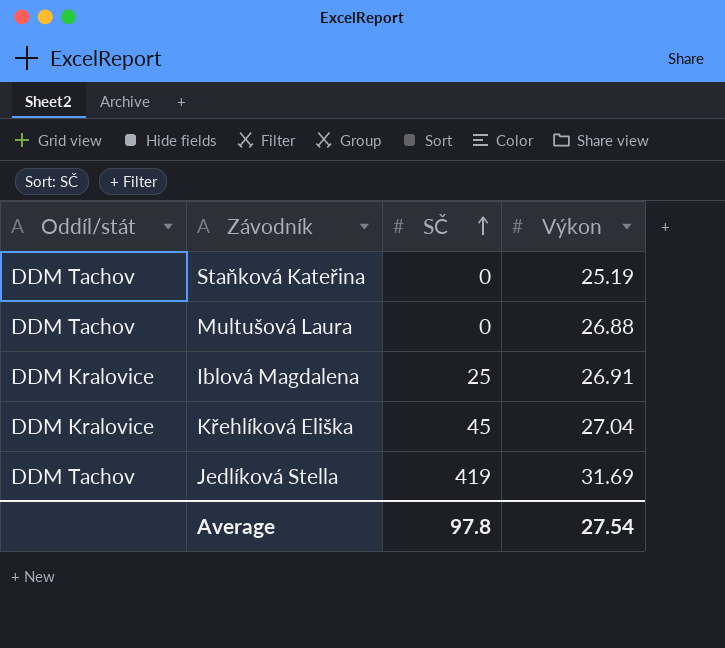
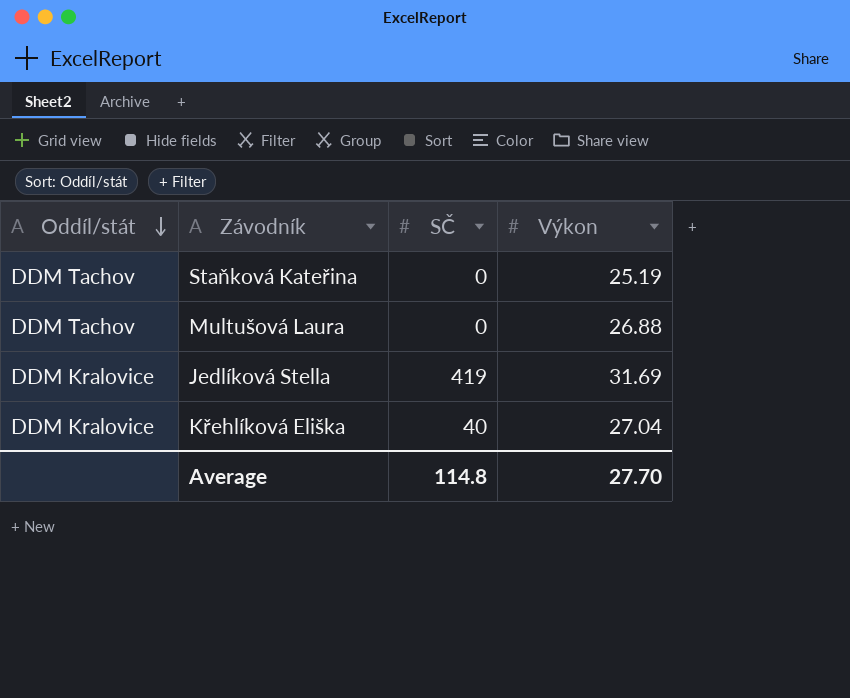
row order: SČ ascending -> Oddíl/stát descending
row Iblová Magdalena: DDM Kralovice | 25 | 26.91 -> none
Jedlíková Stella | Oddíl/stát: DDM Tachov -> DDM Kralovice
Křehlíková Eliška | SČ: 45 -> 40
Average | SČ: 97.8 -> 114.8
Average | Výkon: 27.54 -> 27.70

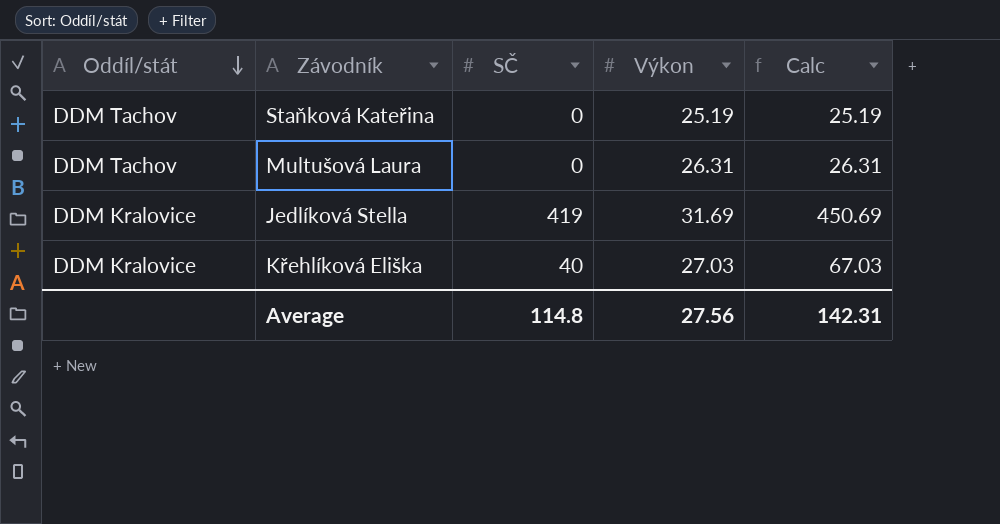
column Calc | formula: none -> [SČ] + [Výkon]
Multušová Laura | Výkon: 26.88 -> 26.31
Křehlíková Eliška | Výkon: 27.04 -> 27.03
Average | Výkon: 27.70 -> 27.56

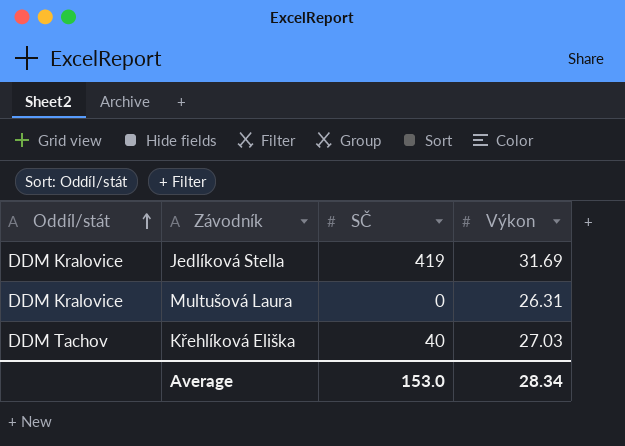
row order: Oddíl/stát descending -> Oddíl/stát ascending
column Calc | formula: [SČ] + [Výkon] -> none
row Staňková Kateřina: DDM Tachov | 0 | 25.19 | 25.19 -> none
Multušová Laura | Oddíl/stát: DDM Tachov -> DDM Kralovice
Křehlíková Eliška | Oddíl/stát: DDM Kralovice -> DDM Tachov
Average | SČ: 114.8 -> 153.0
Average | Výkon: 27.56 -> 28.34

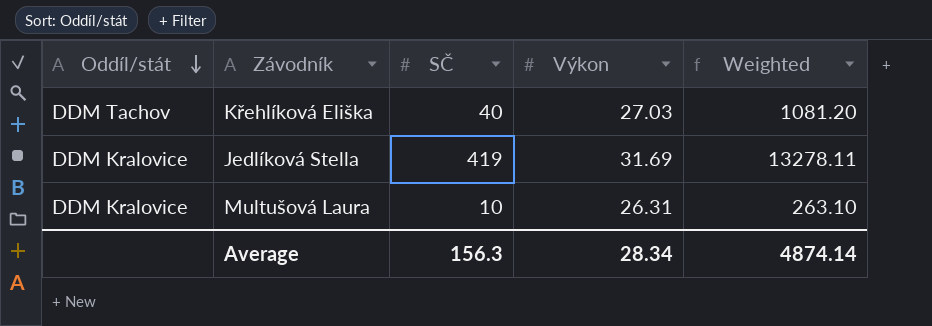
row order: Oddíl/stát ascending -> Oddíl/stát descending
column Weighted | formula: none -> [SČ] * [Výkon]
Multušová Laura | SČ: 0 -> 10
Average | SČ: 153.0 -> 156.3

